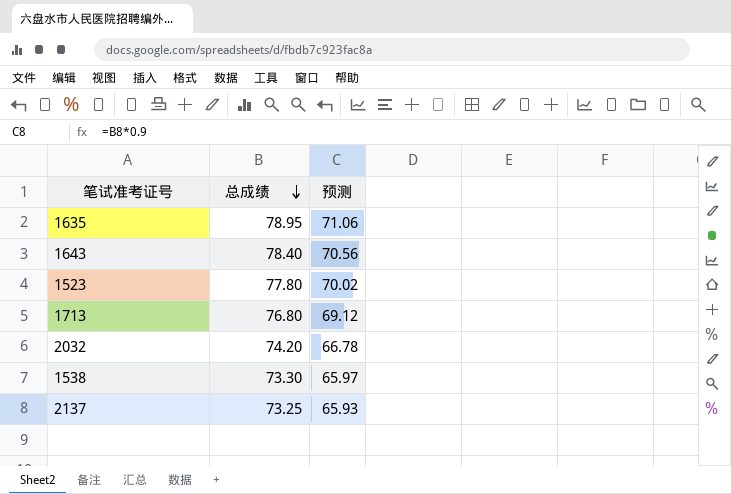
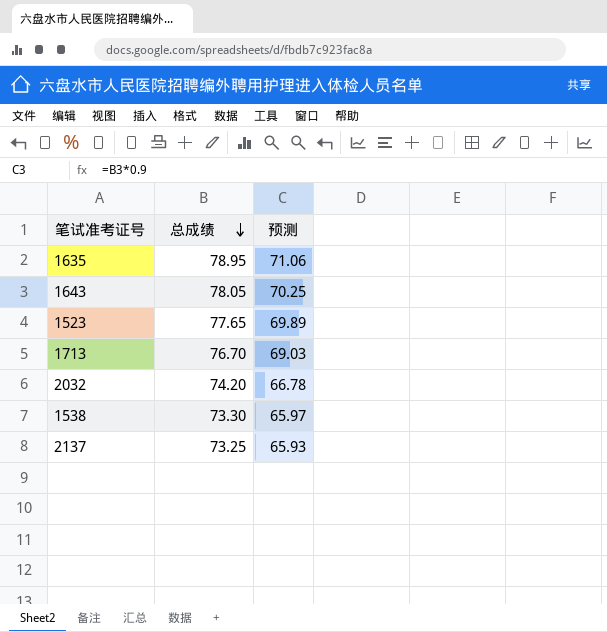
1643 | 总成绩: 78.40 -> 78.05
1643 | 预测: 70.56 -> 70.25
1523 | 总成绩: 77.80 -> 77.65
1523 | 预测: 70.02 -> 69.89
1713 | 总成绩: 76.80 -> 76.70
1713 | 预测: 69.12 -> 69.03

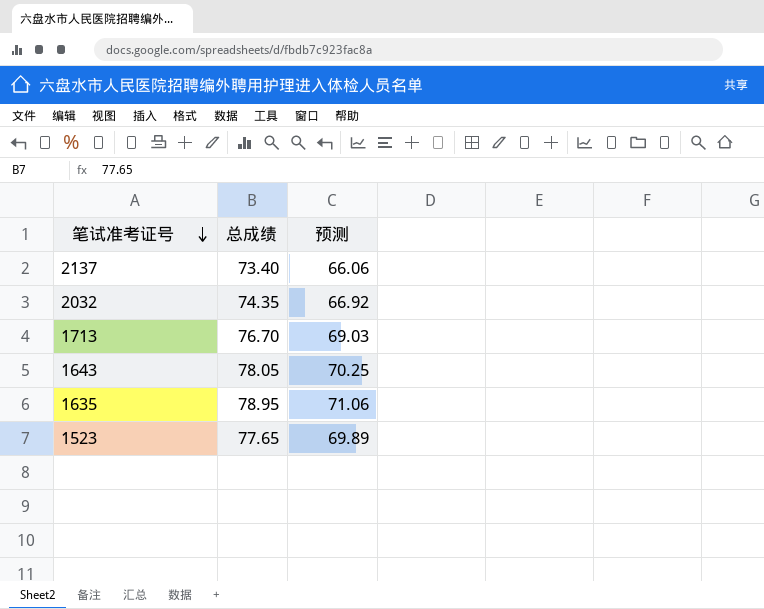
row order: 总成绩 descending -> 笔试准考证号 descending
row 1538: 73.30 | 65.97 -> none
2137 | 总成绩: 73.25 -> 73.40
2137 | 预测: 65.93 -> 66.06
2032 | 总成绩: 74.20 -> 74.35
2032 | 预测: 66.78 -> 66.92

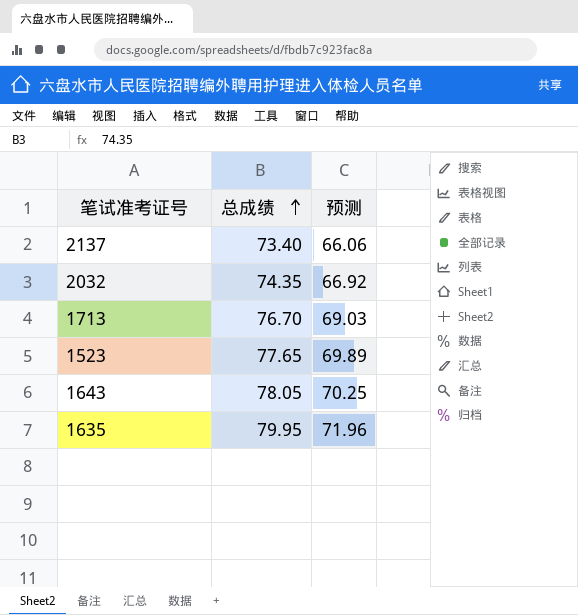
row order: 笔试准考证号 descending -> 总成绩 ascending
1635 | 总成绩: 78.95 -> 79.95
1635 | 预测: 71.06 -> 71.96

